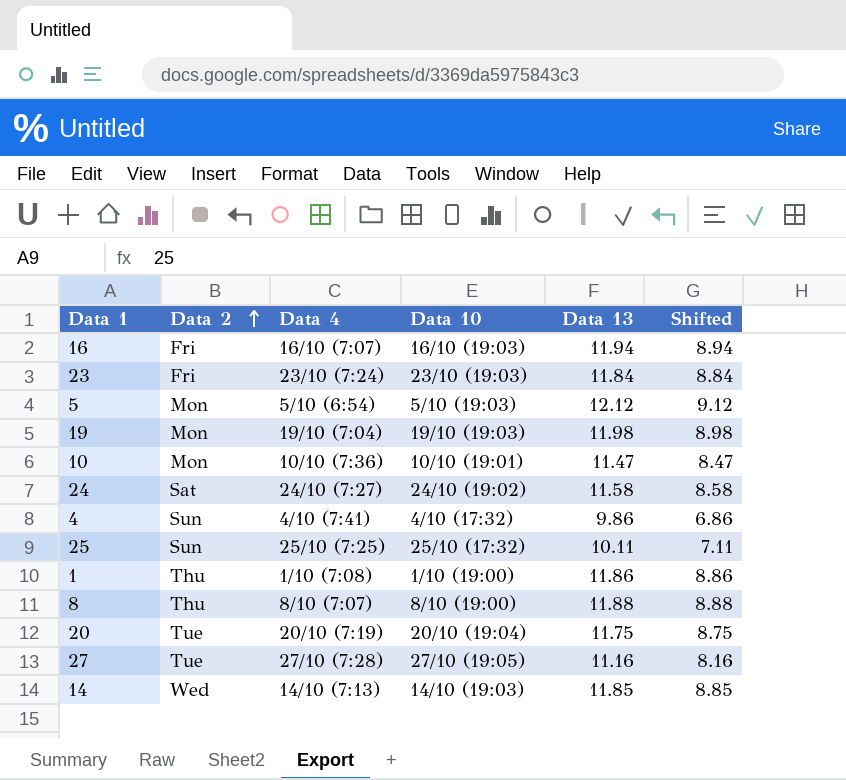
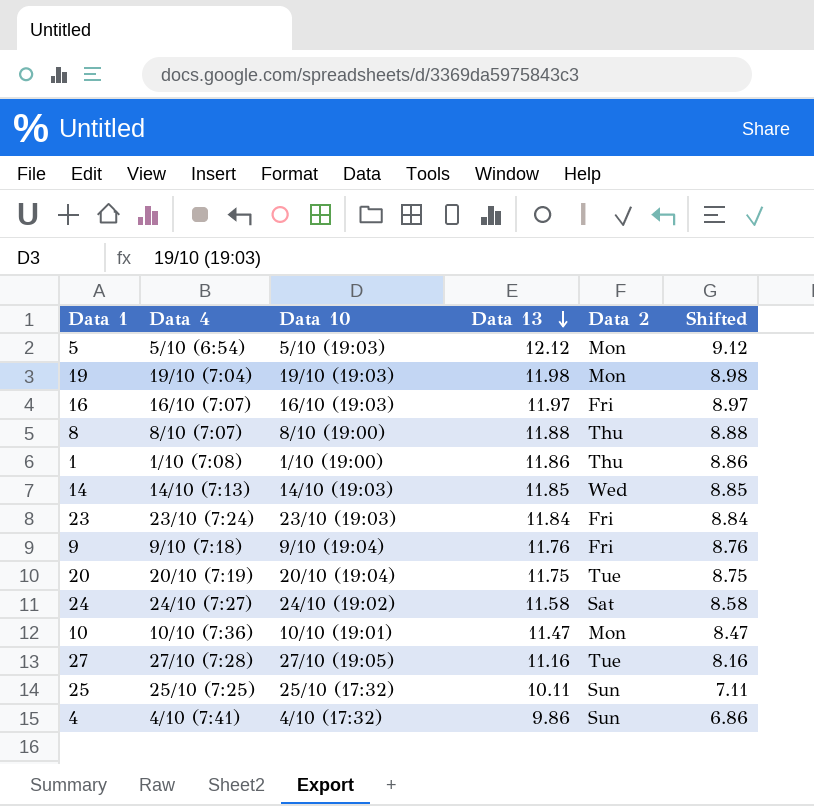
row order: Data 2 ascending -> Data 13 descending
column Data 2 | position: 2 -> 5
16 | Data 13: 11.94 -> 11.97
16 | Shifted: 8.94 -> 8.97
row 9: none -> 9/10 (7:18) | 9/10 (19:04) | 11.76 | Fri | 8.76

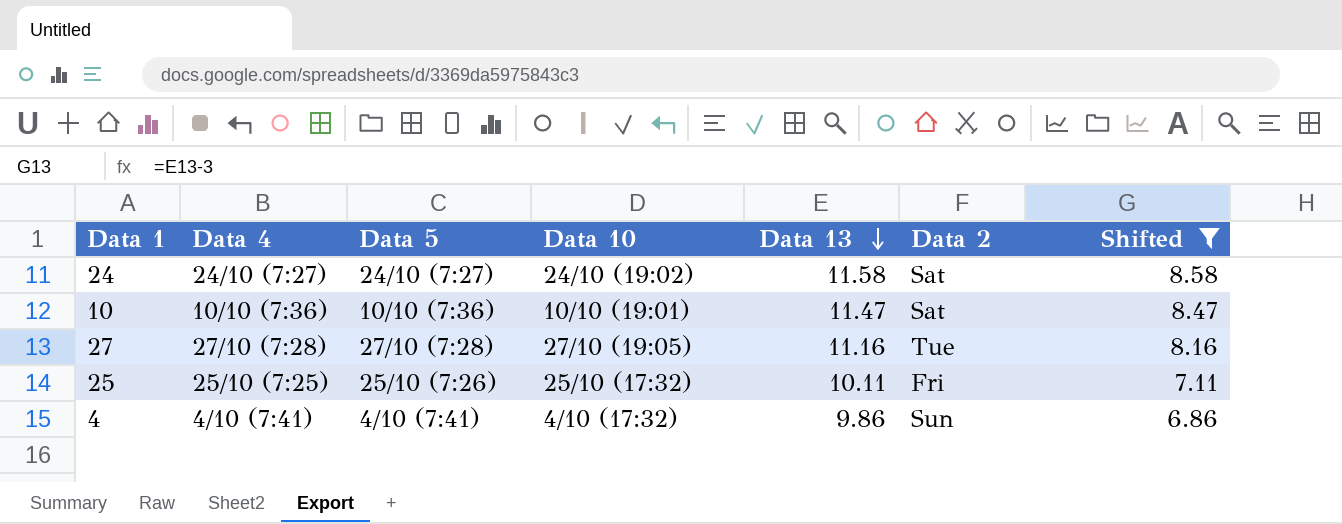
filter: none -> Shifted <= 8.58
column Data 5 | position: none -> 3
10 | Data 2: Mon -> Sat
25 | Data 2: Sun -> Fri

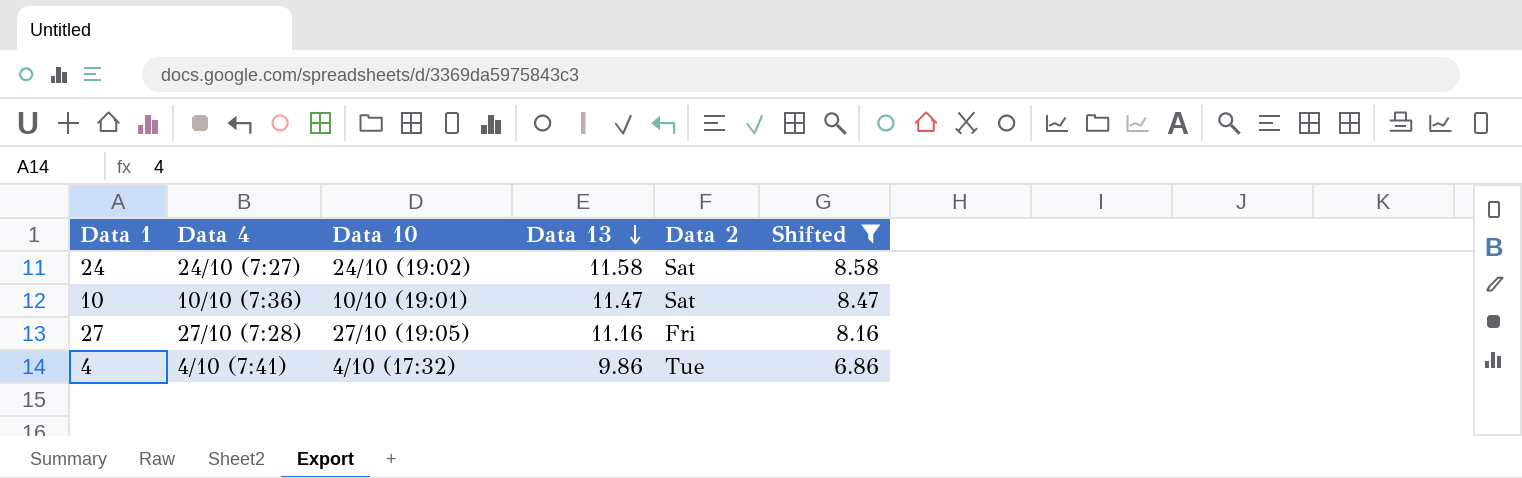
column Data 5 | position: 3 -> none
row 25: 25/10 (7:25) | 25/10 (7:26) | 25/10 (17:32) | 10.11 | Fri | 7.11 -> none
27 | Data 2: Tue -> Fri
4 | Data 2: Sun -> Tue

